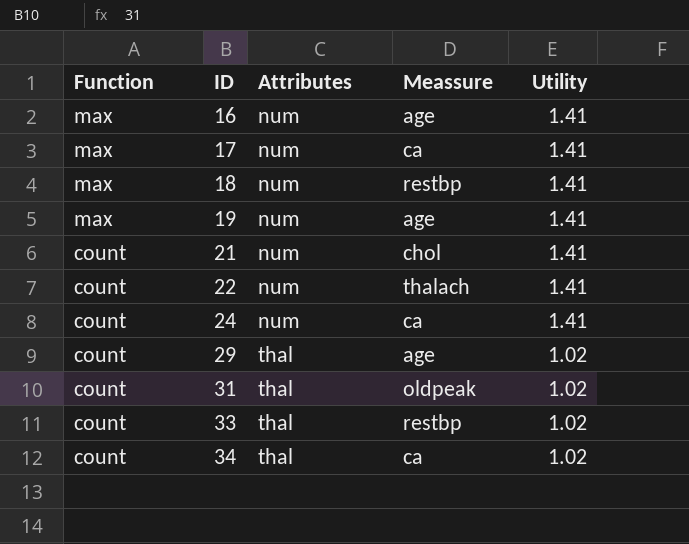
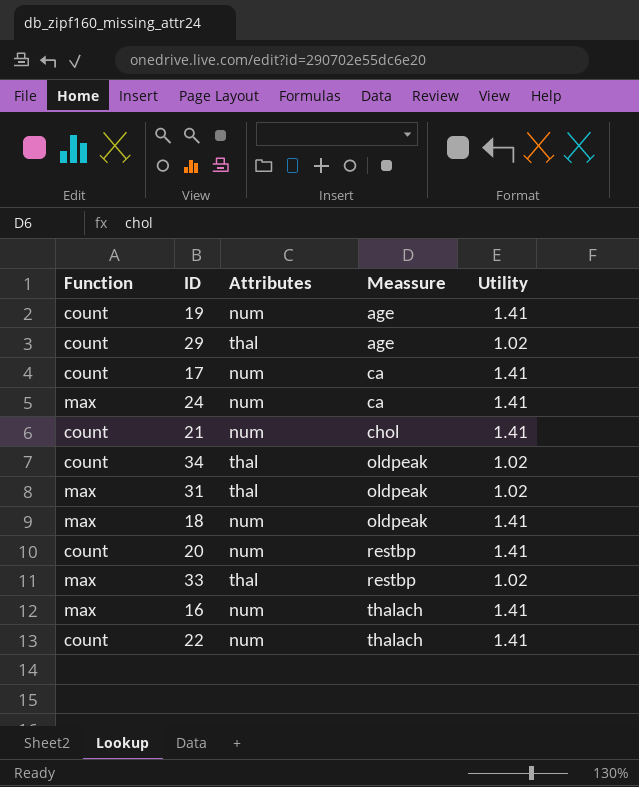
row order: Function descending -> Meassure ascending
19 | Function: max -> count
17 | Function: max -> count
24 | Function: count -> max
34 | Meassure: ca -> oldpeak
31 | Function: count -> max
18 | Meassure: restbp -> oldpeak
row 20: none -> count | num | restbp | 1.41
33 | Function: count -> max
16 | Meassure: age -> thalach

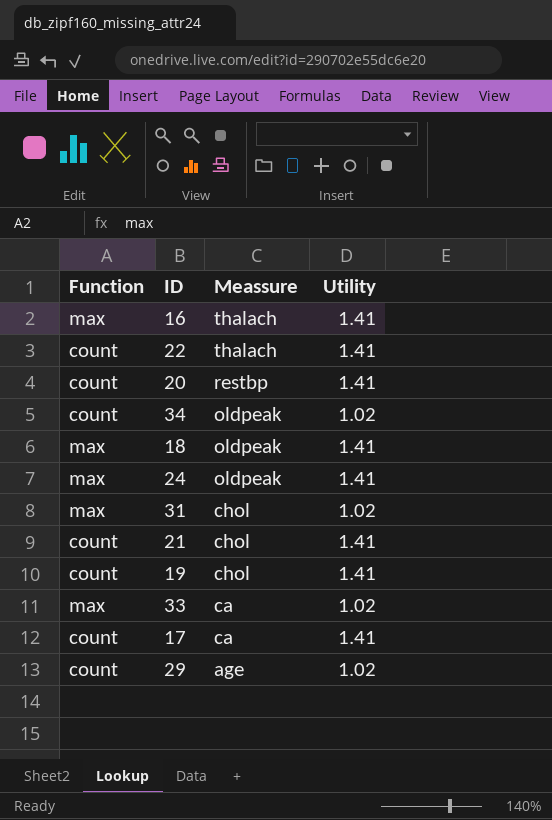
row order: Meassure ascending -> Meassure descending
column Attributes | position: 3 -> none
24 | Meassure: ca -> oldpeak
31 | Meassure: oldpeak -> chol
19 | Meassure: age -> chol
33 | Meassure: restbp -> ca

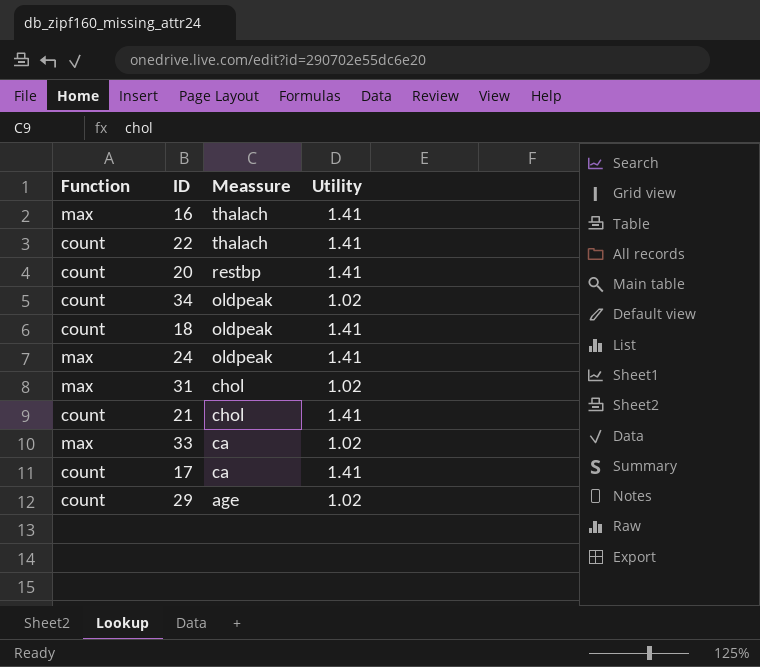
row 19: count | chol | 1.41 -> none
18 | Function: max -> count

